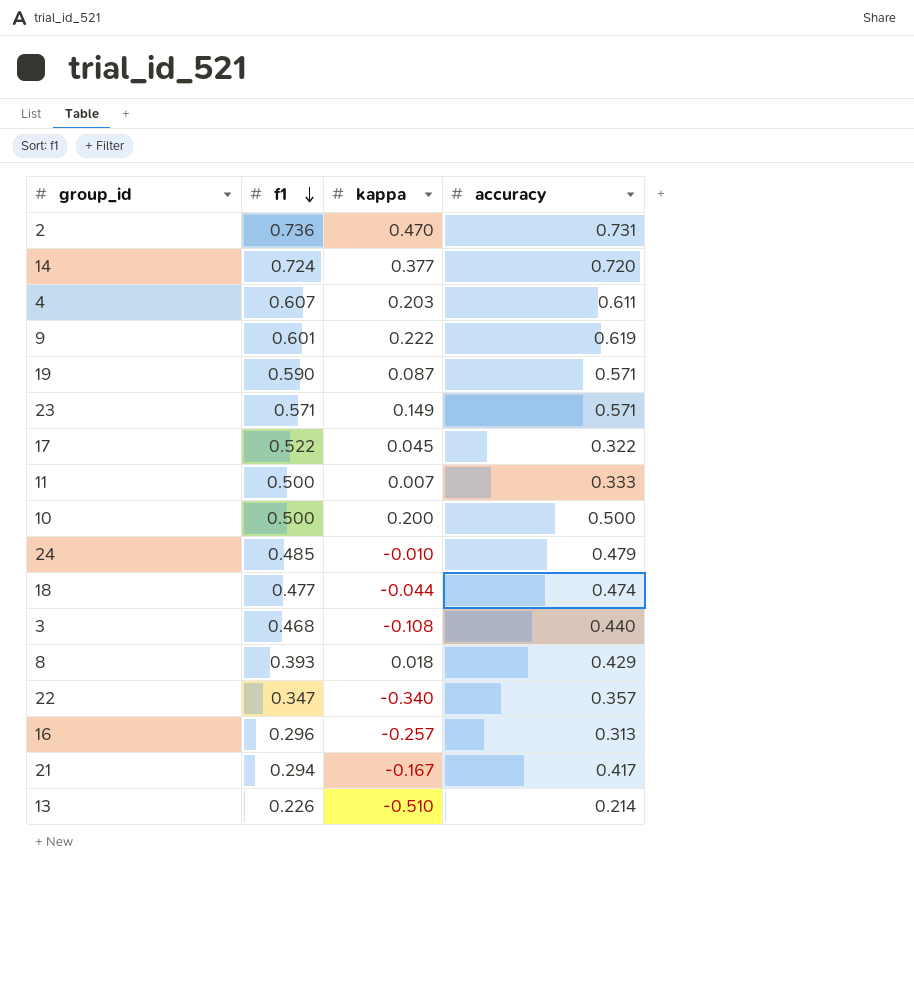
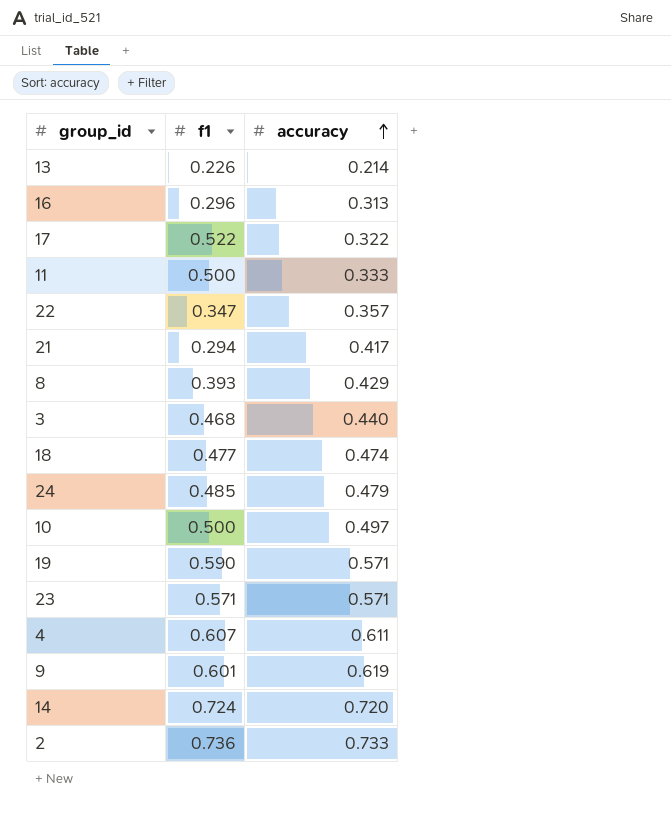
row order: f1 descending -> accuracy ascending
column kappa | position: 3 -> none
10 | accuracy: 0.500 -> 0.497
2 | accuracy: 0.731 -> 0.733

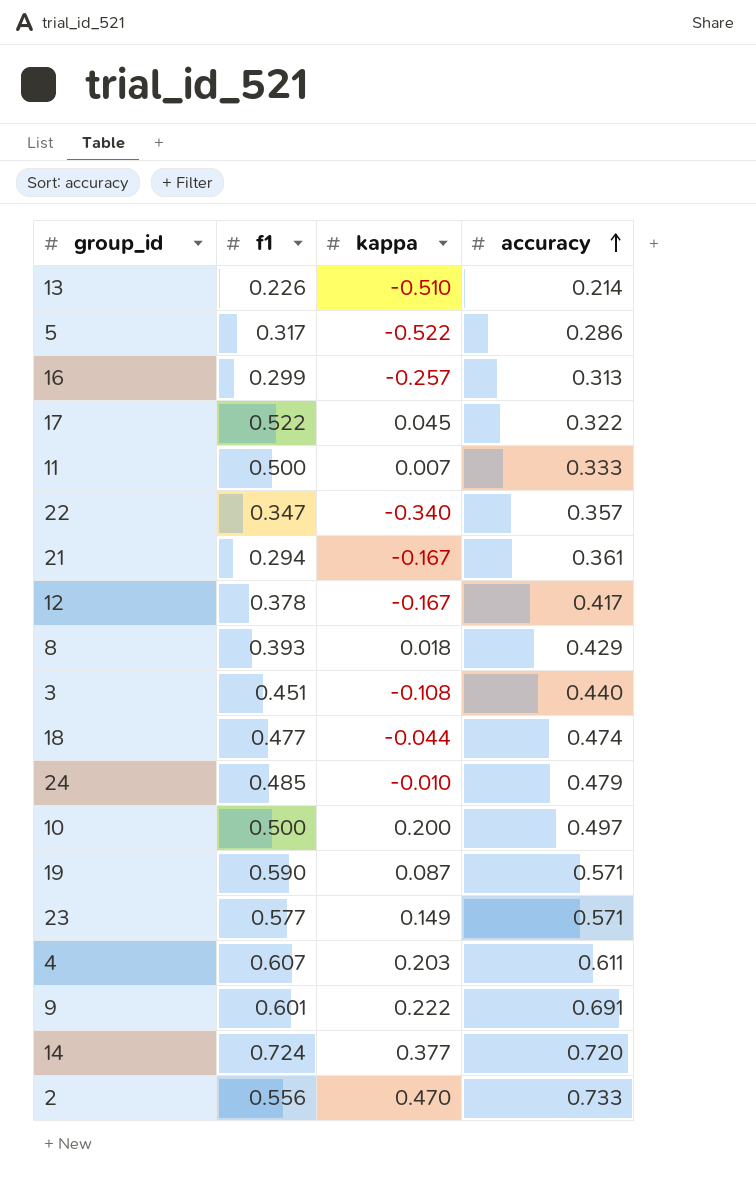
column kappa | position: none -> 3
row 5: none -> 0.317 | -0.522 | 0.286
16 | f1: 0.296 -> 0.299
21 | accuracy: 0.417 -> 0.361
row 12: none -> 0.378 | -0.167 | 0.417
3 | f1: 0.468 -> 0.451
23 | f1: 0.571 -> 0.577
9 | accuracy: 0.619 -> 0.691
2 | f1: 0.736 -> 0.556

